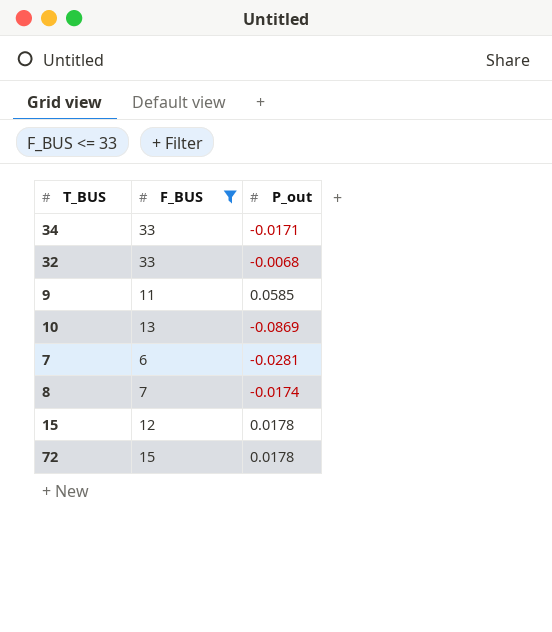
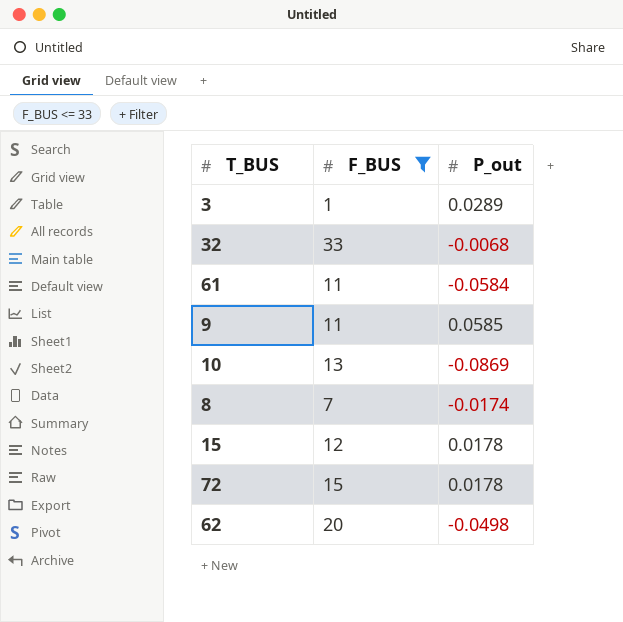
row 34: 33 | -0.0171 -> none
row 7: 6 | -0.0281 -> none
row 3: none -> 1 | 0.0289
row 61: none -> 11 | -0.0584
row 62: none -> 20 | -0.0498

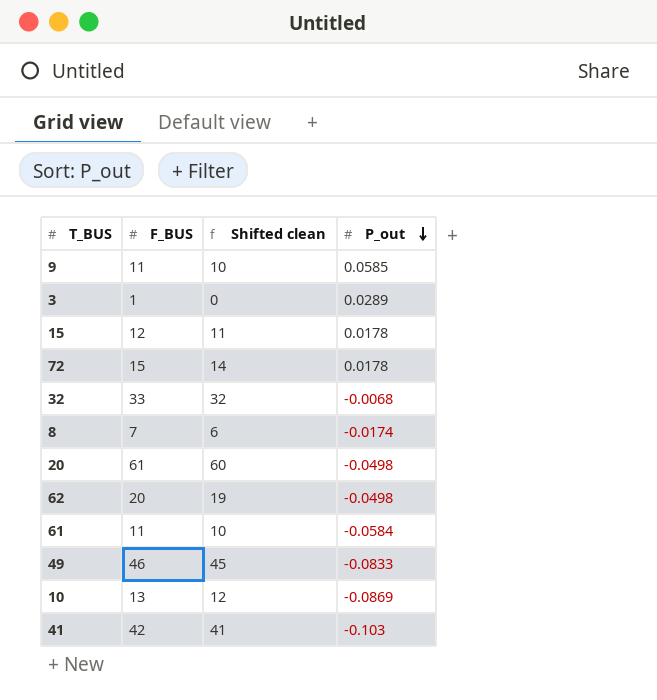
filter: F_BUS <= 33 -> none
row order: none -> P_out descending
column Shifted clean | formula: none -> [F_BUS] - 1

